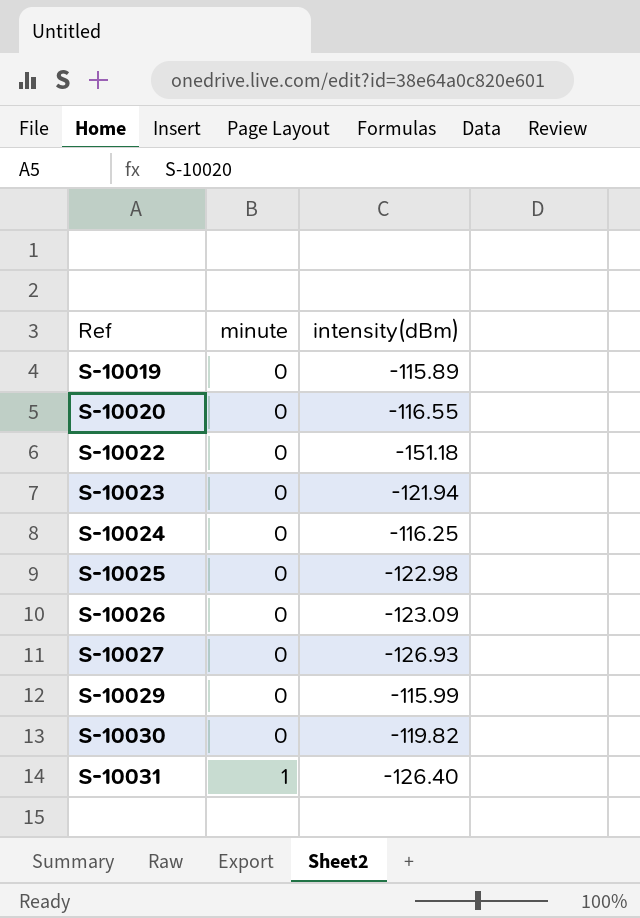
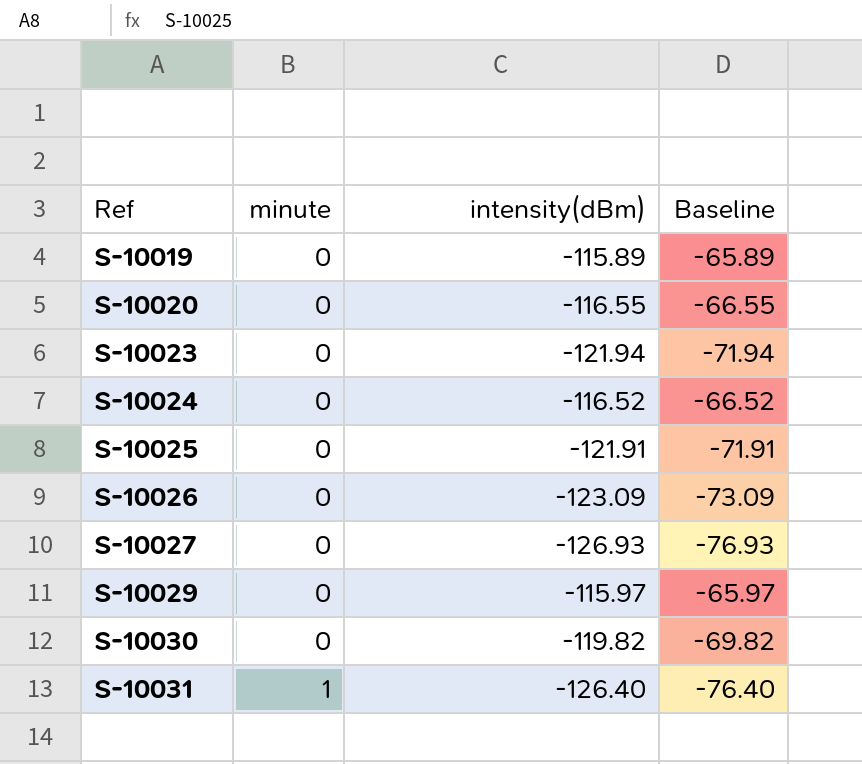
column Baseline | formula: none -> [intensity(dBm)] + 50
row S-10022: 0 | -151.18 -> none
S-10024 | intensity(dBm): -116.25 -> -116.52
S-10025 | intensity(dBm): -122.98 -> -121.91
S-10029 | intensity(dBm): -115.99 -> -115.97

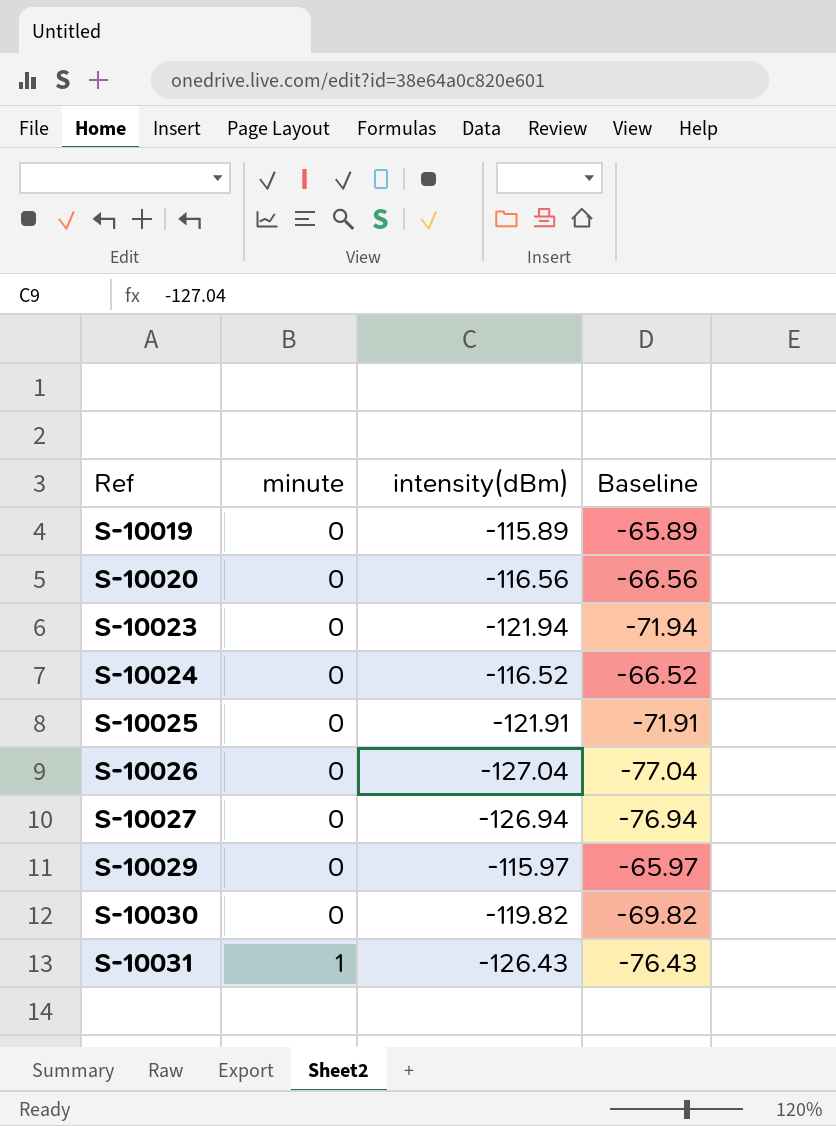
S-10020 | intensity(dBm): -116.55 -> -116.56
S-10020 | Baseline: -66.55 -> -66.56
S-10026 | intensity(dBm): -123.09 -> -127.04
S-10026 | Baseline: -73.09 -> -77.04
S-10027 | intensity(dBm): -126.93 -> -126.94
S-10027 | Baseline: -76.93 -> -76.94
S-10031 | intensity(dBm): -126.40 -> -126.43
S-10031 | Baseline: -76.40 -> -76.43

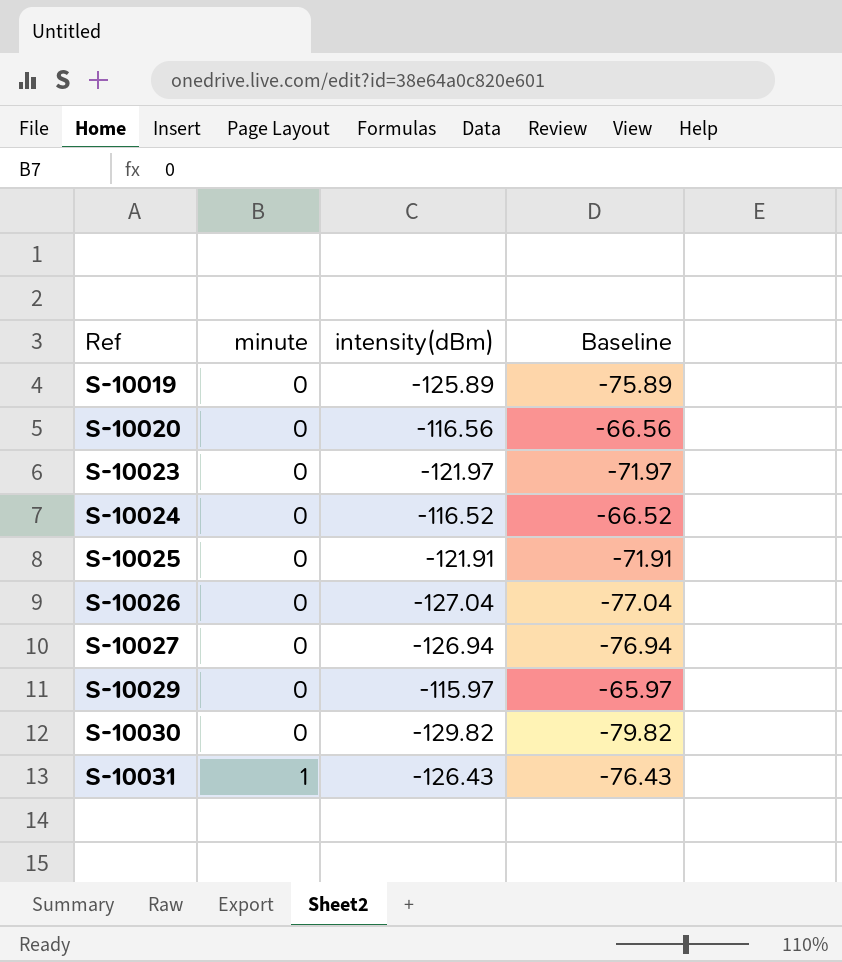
S-10019 | intensity(dBm): -115.89 -> -125.89
S-10019 | Baseline: -65.89 -> -75.89
S-10023 | intensity(dBm): -121.94 -> -121.97
S-10023 | Baseline: -71.94 -> -71.97
S-10030 | intensity(dBm): -119.82 -> -129.82
S-10030 | Baseline: -69.82 -> -79.82

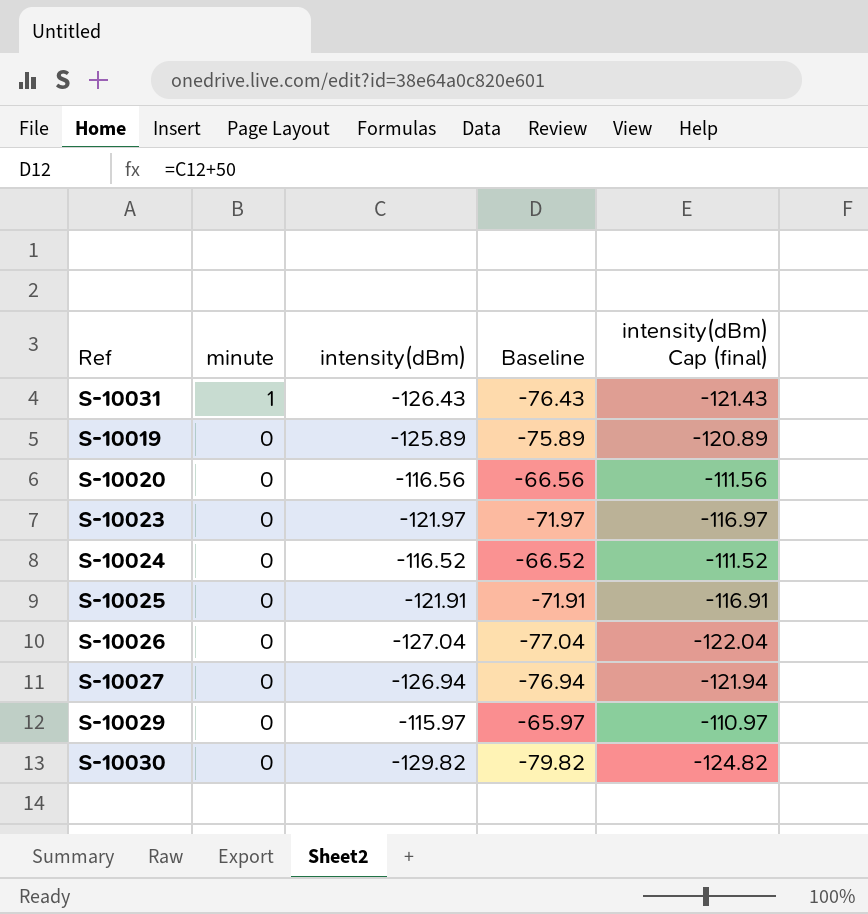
row order: Ref ascending -> minute descending
column intensity(dBm) Cap (final) | formula: none -> [intensity(dBm)] + 5

